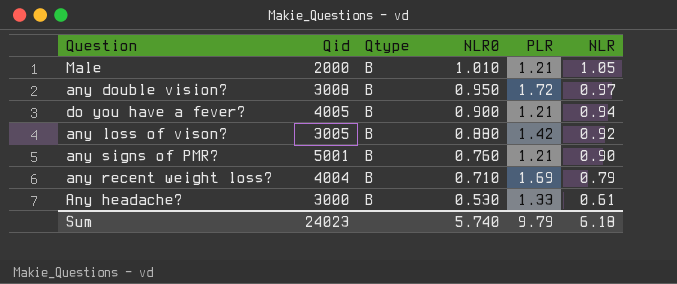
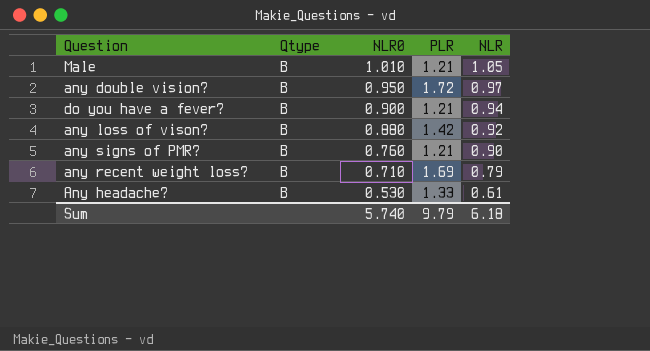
column Qid | position: 2 -> none

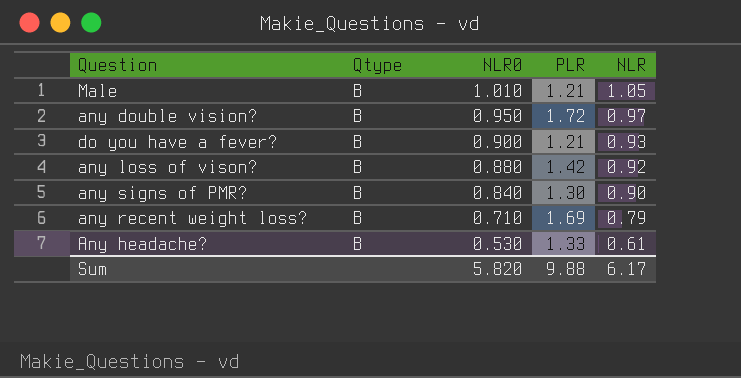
do you have a fever? | NLR: 0.94 -> 0.93
any signs of PMR? | NLR0: 0.760 -> 0.840
any signs of PMR? | PLR: 1.21 -> 1.30
Sum | NLR0: 5.740 -> 5.820
Sum | PLR: 9.79 -> 9.88
Sum | NLR: 6.18 -> 6.17

